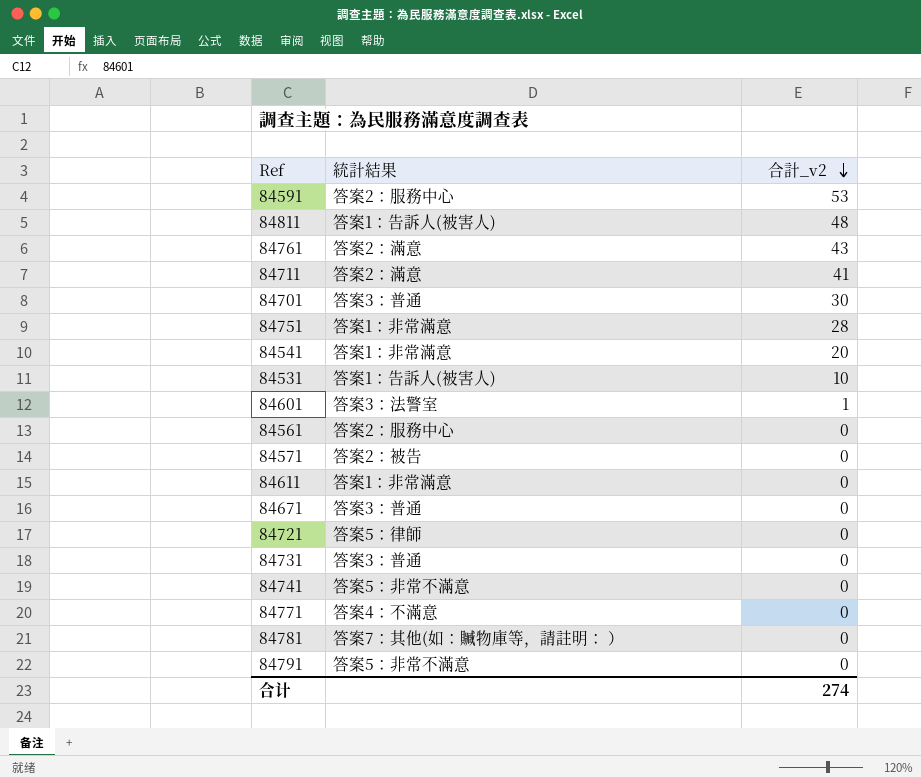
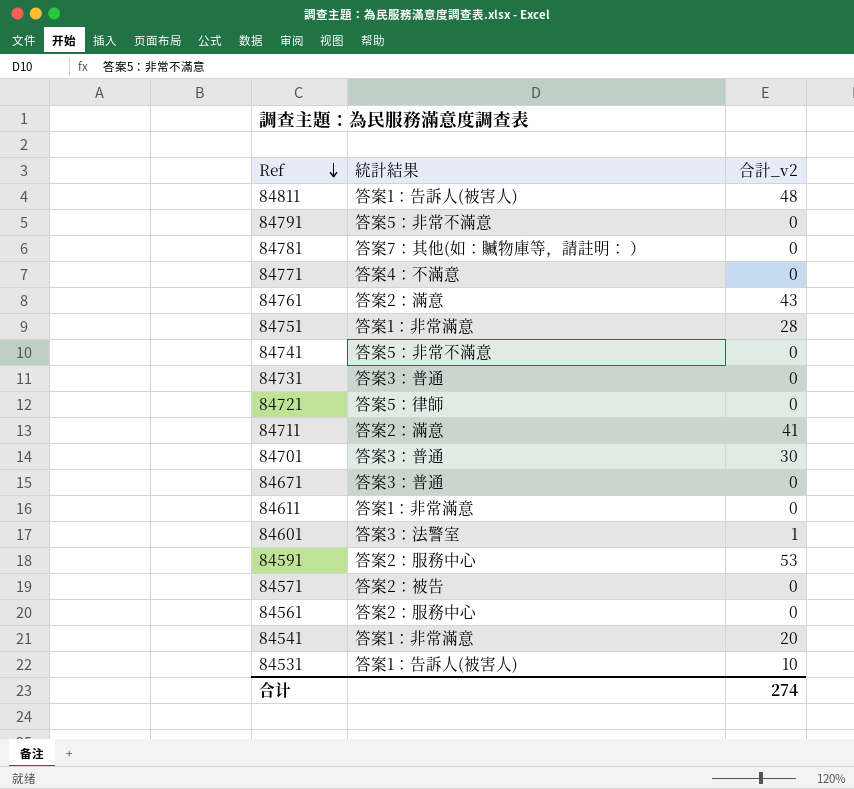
row order: 合計_v2 descending -> Ref descending

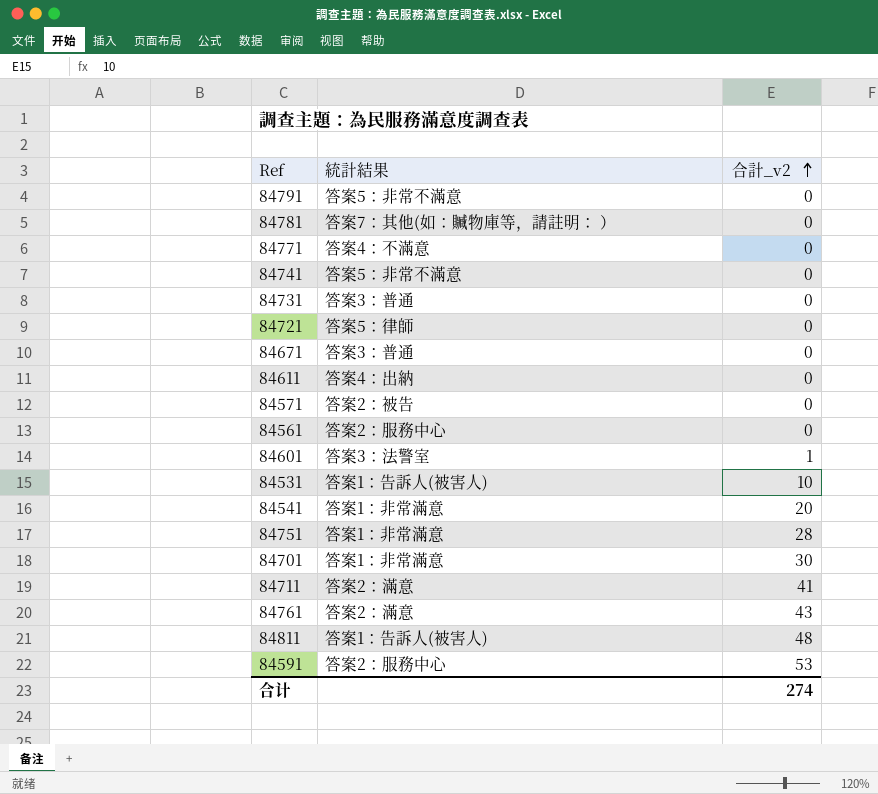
row order: Ref descending -> 合計_v2 ascending
84611 | 統計結果: 答案1：非常滿意 -> 答案4：出納
84701 | 統計結果: 答案3：普通 -> 答案1：非常滿意

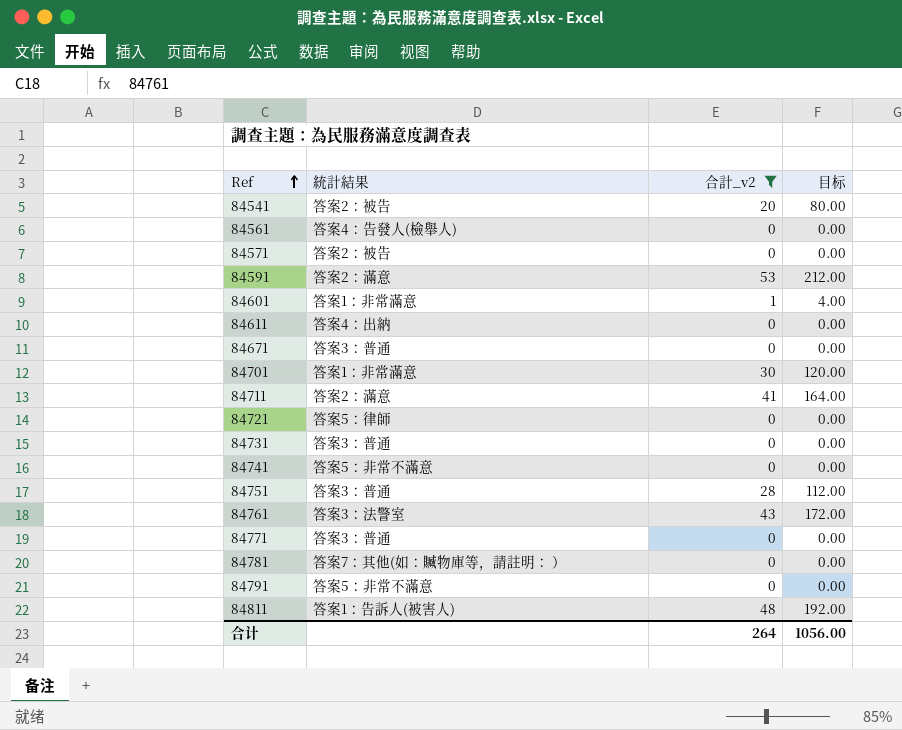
filter: none -> 合計_v2 != 10
row order: 合計_v2 ascending -> Ref ascending
column 目标 | formula: none -> [合計_v2] * 4
84541 | 統計結果: 答案1：非常滿意 -> 答案2：被告
84561 | 統計結果: 答案2：服務中心 -> 答案4：告發人(檢舉人)
84591 | 統計結果: 答案2：服務中心 -> 答案2：滿意
84601 | 統計結果: 答案3：法警室 -> 答案1：非常滿意
84751 | 統計結果: 答案1：非常滿意 -> 答案3：普通
84761 | 統計結果: 答案2：滿意 -> 答案3：法警室
84771 | 統計結果: 答案4：不滿意 -> 答案3：普通
合计 | 合計_v2: 274 -> 264

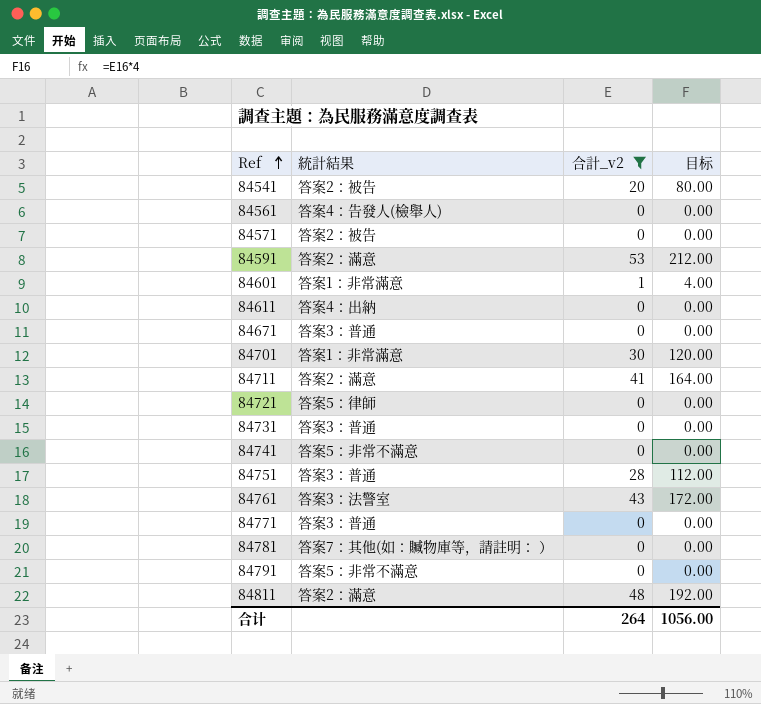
84811 | 統計結果: 答案1：告訴人(被害人) -> 答案2：滿意

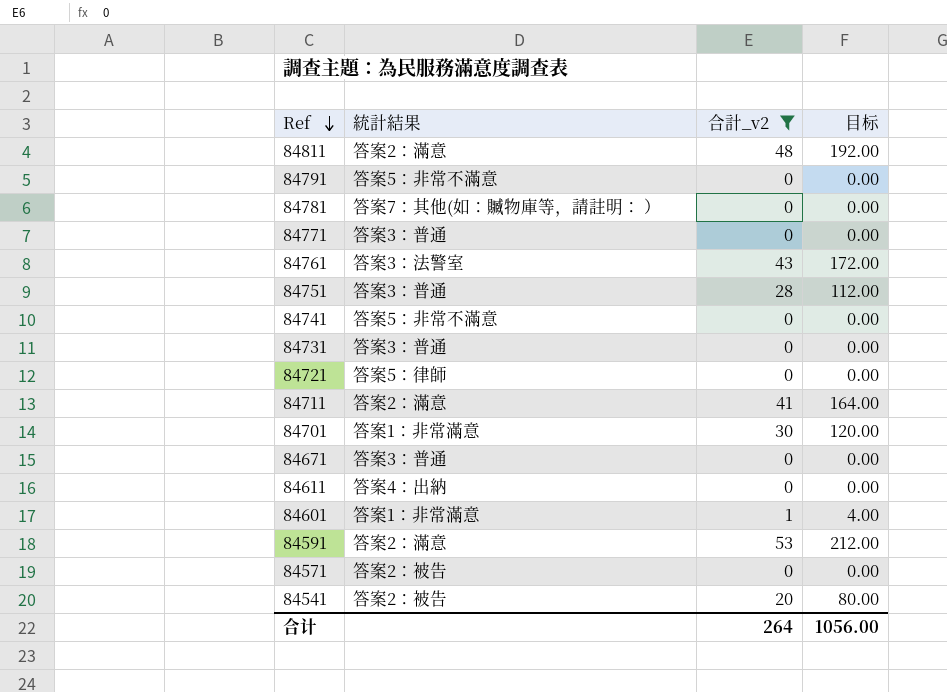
row order: Ref ascending -> Ref descending
row 84561: 答案4：告發人(檢舉人) | 0 | 0.00 -> none

